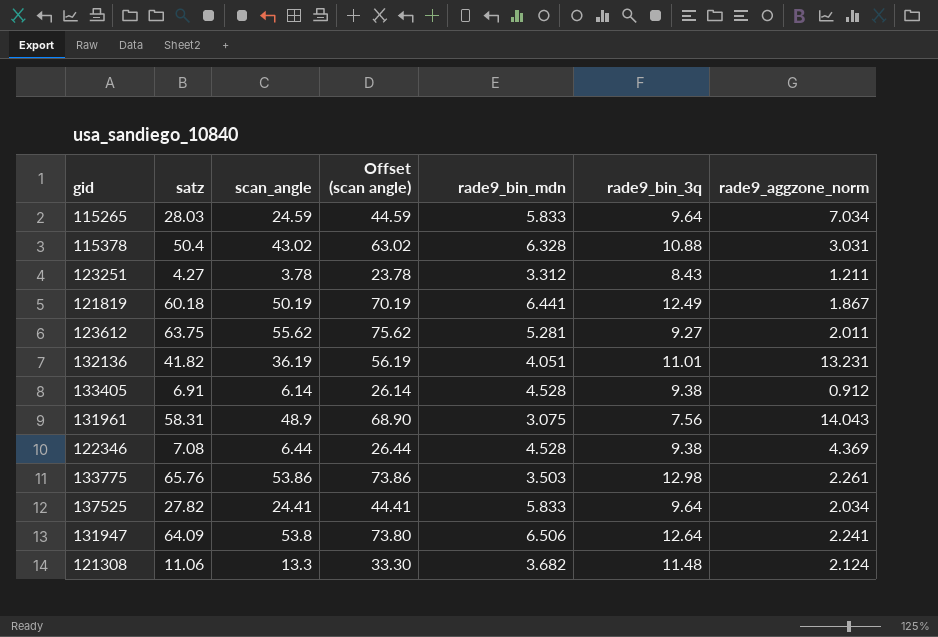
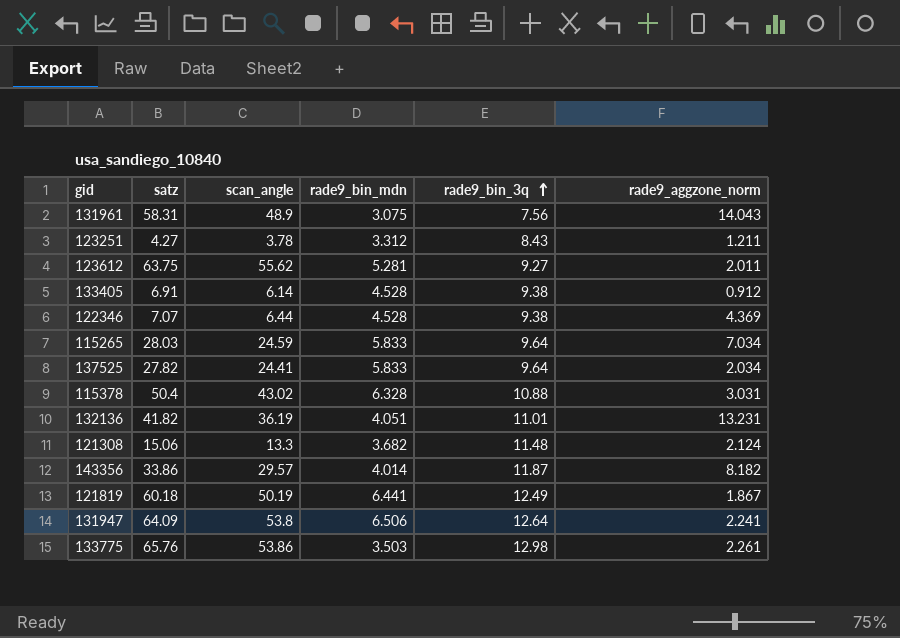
row order: none -> rade9_bin_3q ascending
column Offset (scan angle) | formula: [scan_angle] + 20 -> none
122346 | satz: 7.08 -> 7.07
121308 | satz: 11.06 -> 15.06
row 143356: none -> 33.86 | 29.57 | 4.014 | 11.87 | 8.182

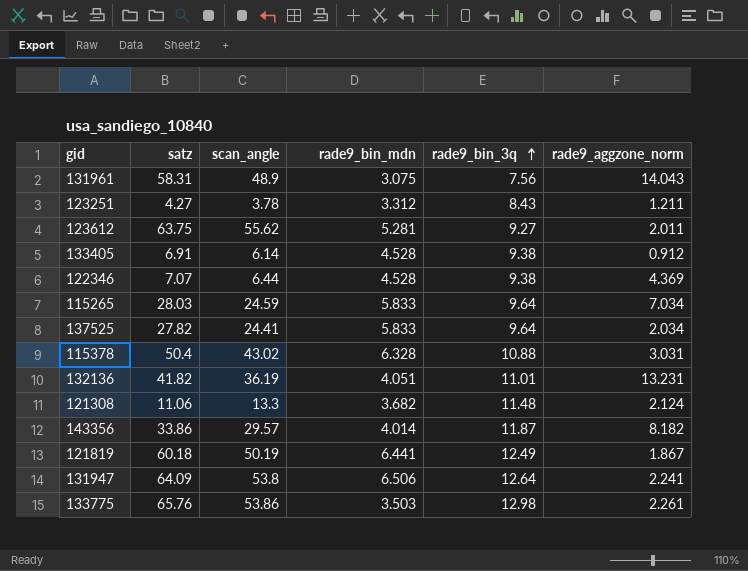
121308 | satz: 15.06 -> 11.06

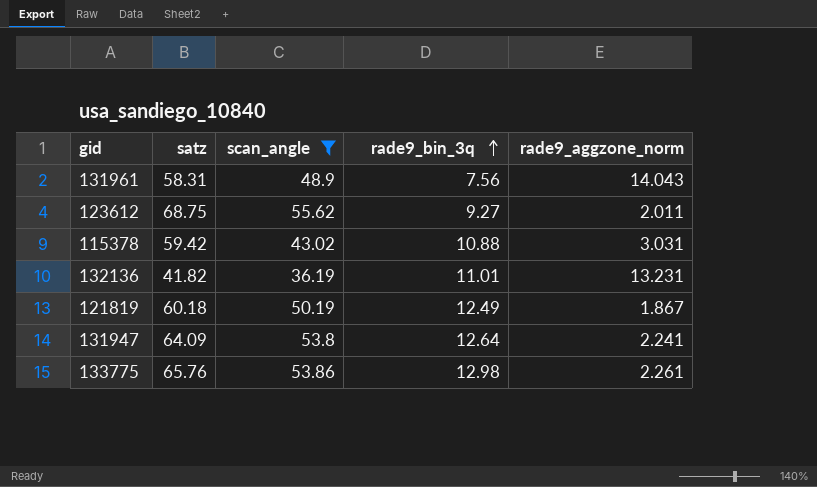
filter: none -> scan_angle >= 36.19
column rade9_bin_mdn | position: 4 -> none
123612 | satz: 63.75 -> 68.75
115378 | satz: 50.4 -> 59.42

